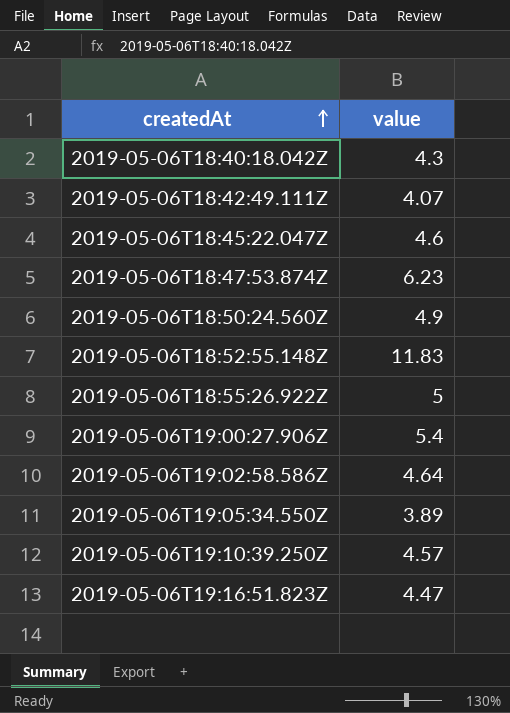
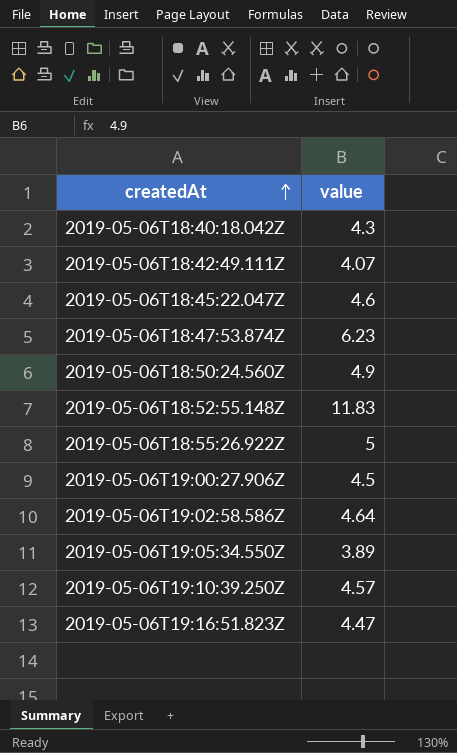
2019-05-06T19:00:27.906Z | value: 5.4 -> 4.5

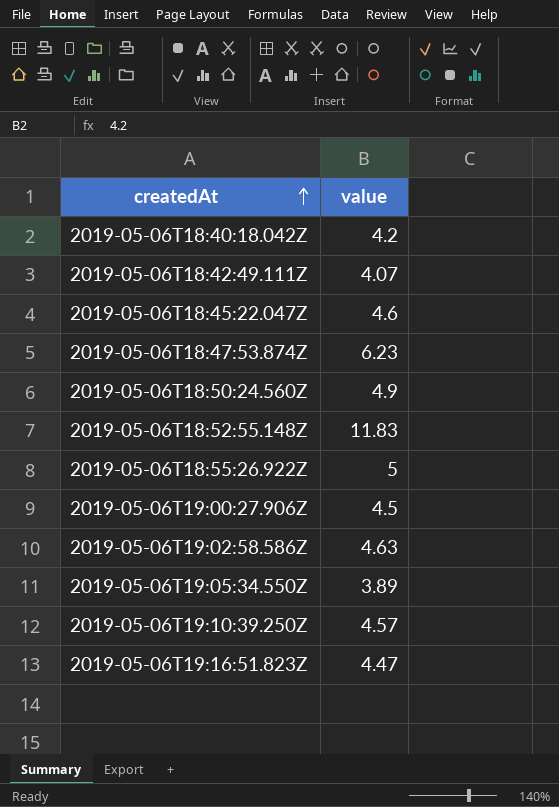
2019-05-06T18:40:18.042Z | value: 4.3 -> 4.2
2019-05-06T19:02:58.586Z | value: 4.64 -> 4.63

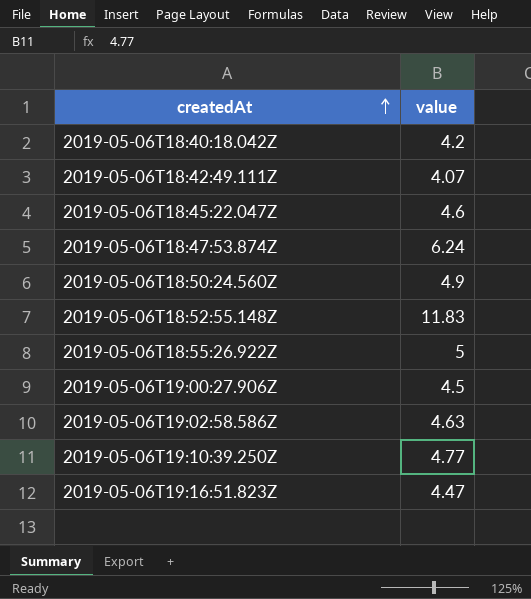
row 2019-05-06T19:05:34.550Z: 3.89 -> none
2019-05-06T18:47:53.874Z | value: 6.23 -> 6.24
2019-05-06T19:10:39.250Z | value: 4.57 -> 4.77

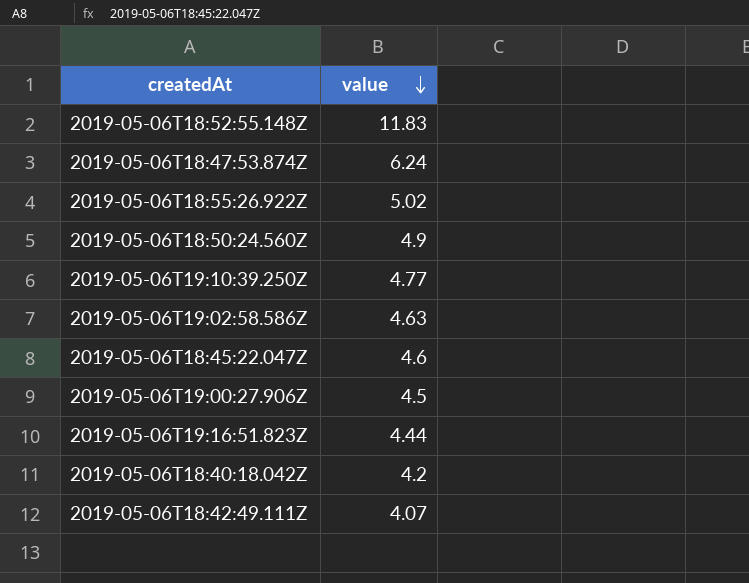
row order: createdAt ascending -> value descending
2019-05-06T18:55:26.922Z | value: 5 -> 5.02
2019-05-06T19:16:51.823Z | value: 4.47 -> 4.44

